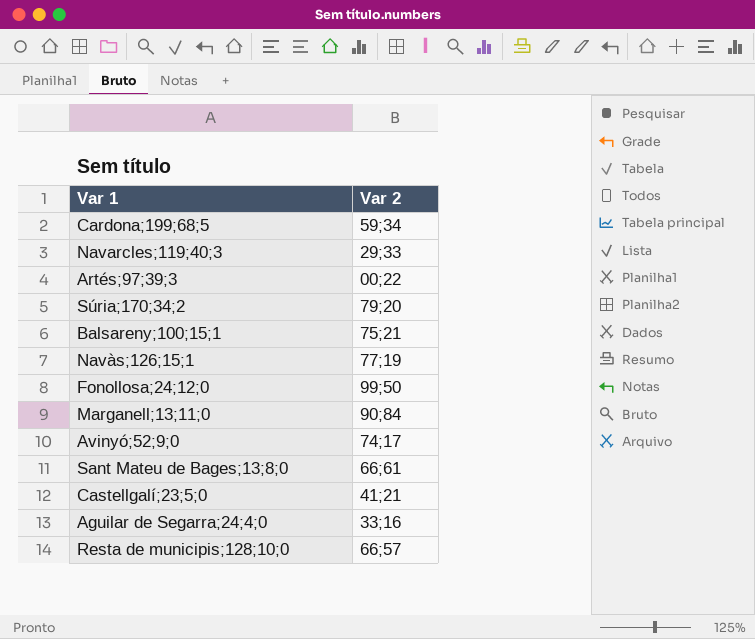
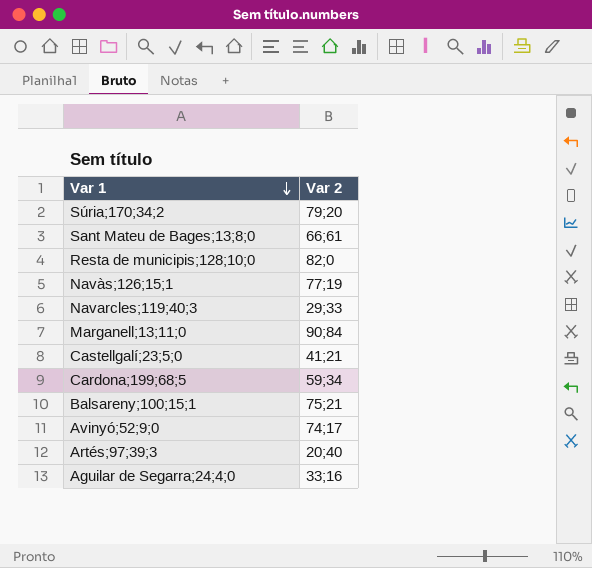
row order: none -> Var 1 descending
row Fonollosa;24;12;0: 99;50 -> none
Resta de municipis;128;10;0 | Var 2: 66;57 -> 82;0
Artés;97;39;3 | Var 2: 00;22 -> 20;40

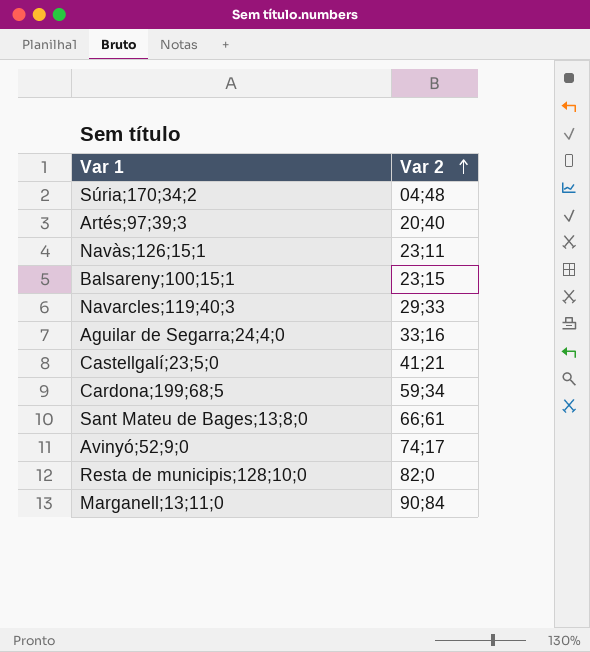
row order: Var 1 descending -> Var 2 ascending
Súria;170;34;2 | Var 2: 79;20 -> 04;48
Navàs;126;15;1 | Var 2: 77;19 -> 23;11
Balsareny;100;15;1 | Var 2: 75;21 -> 23;15

